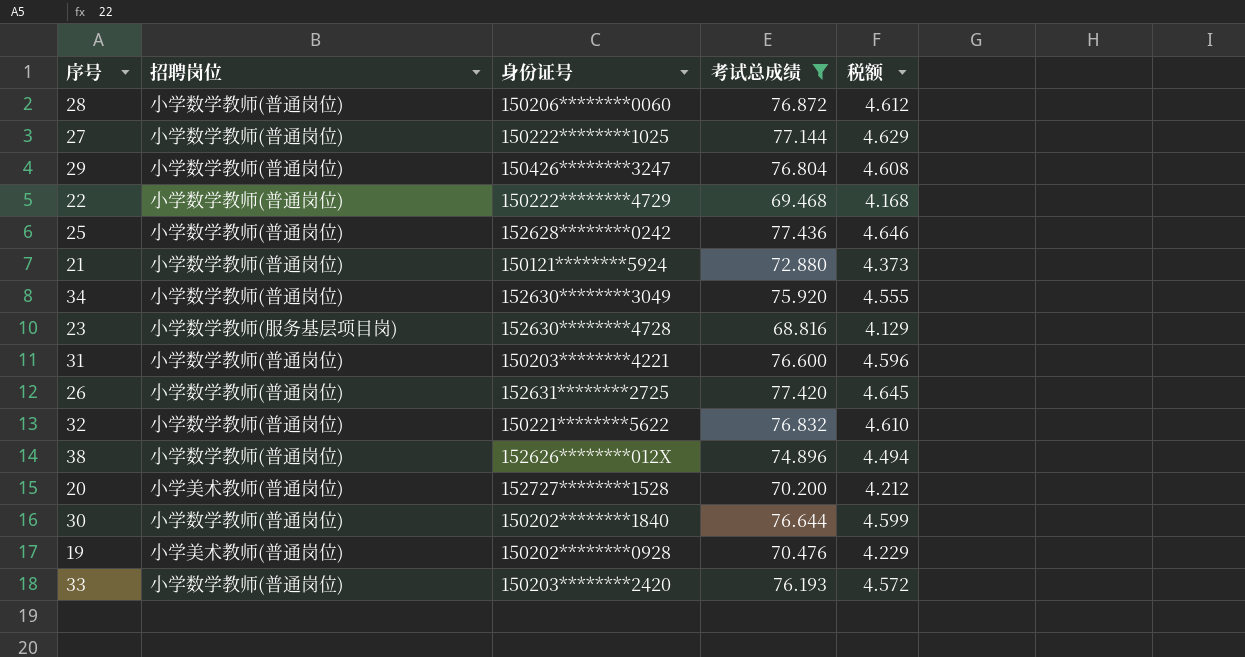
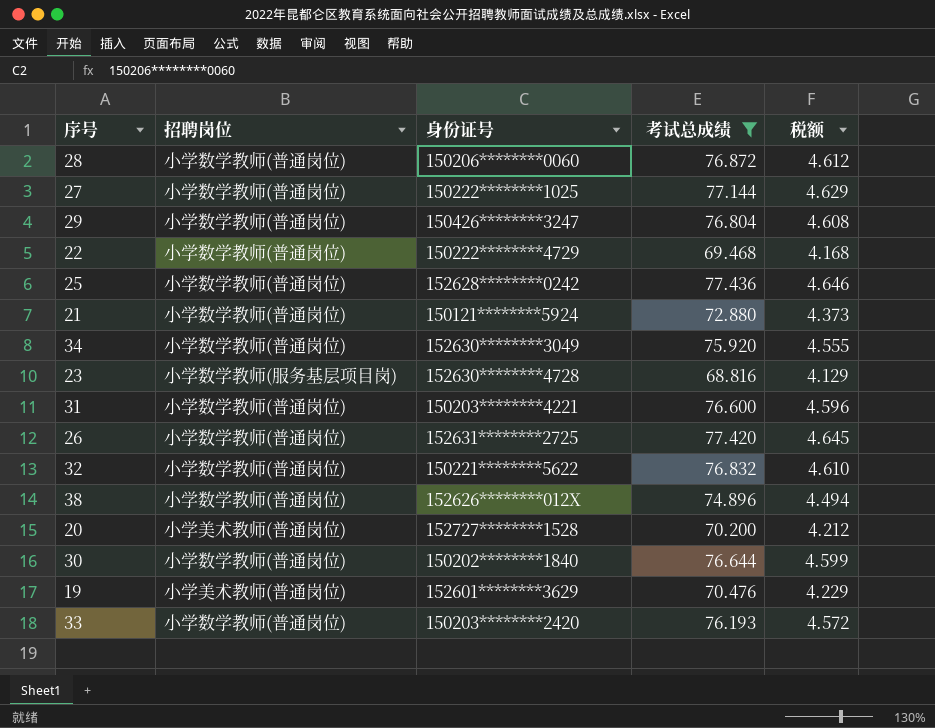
19 | 身份证号: 150202********0928 -> 152601********3629

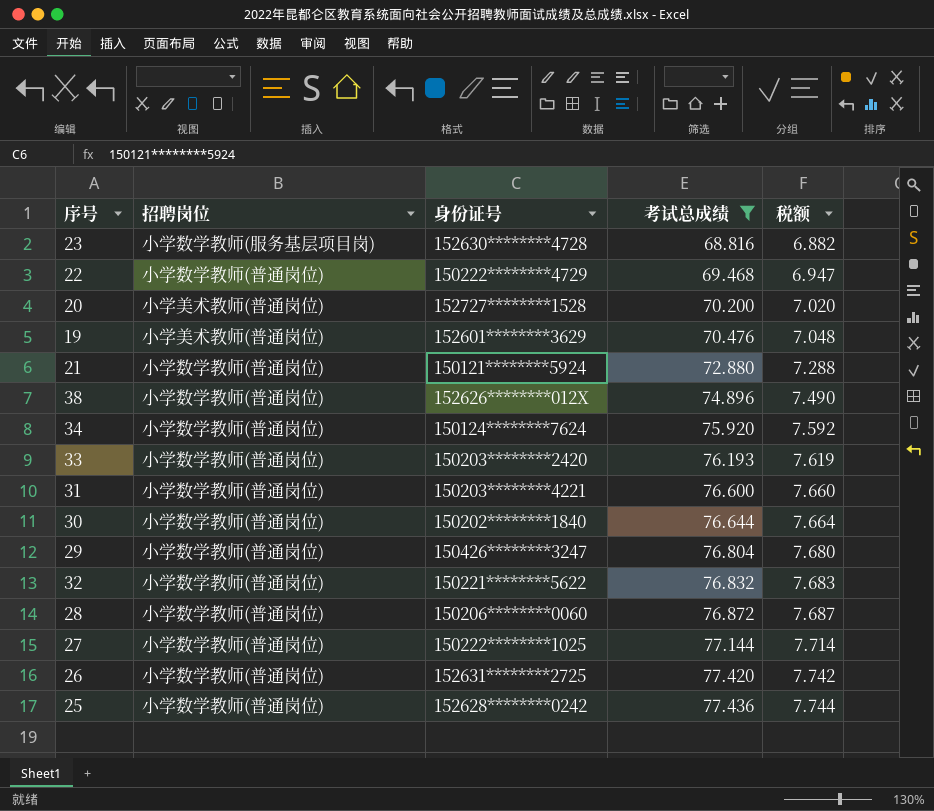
row order: none -> 考试总成绩 ascending
column 税额 | formula: [考试总成绩] * 0.06 -> [考试总成绩] * 0.1
34 | 身份证号: 152630********3049 -> 150124********7624

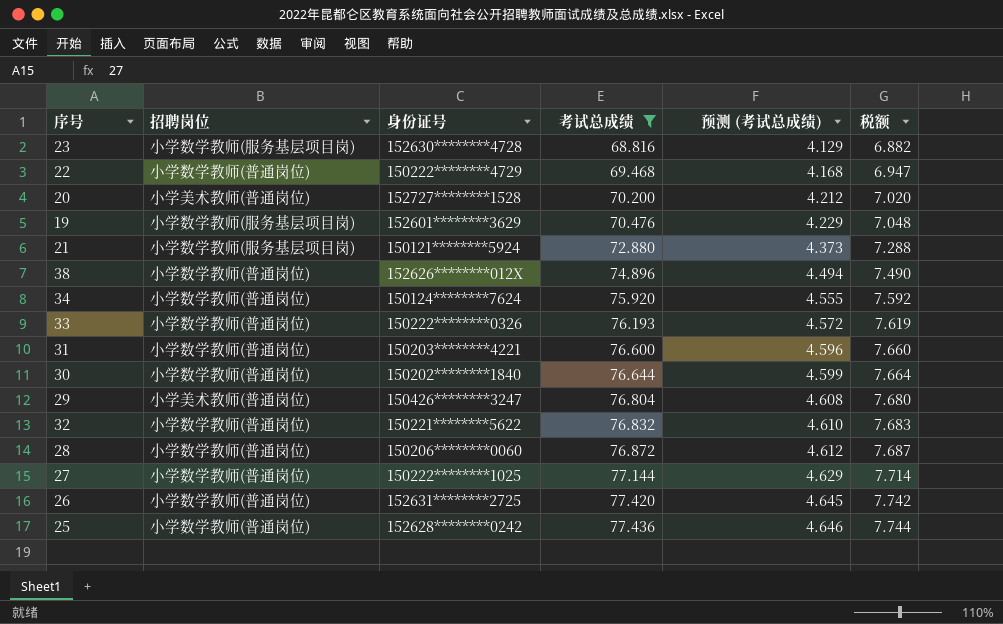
column 预测 (考试总成绩) | formula: none -> [考试总成绩] * 0.06
19 | 招聘岗位: 小学美术教师(普通岗位) -> 小学数学教师(服务基层项目岗)
21 | 招聘岗位: 小学数学教师(普通岗位) -> 小学数学教师(服务基层项目岗)
33 | 身份证号: 150203********2420 -> 150222********0326
29 | 招聘岗位: 小学数学教师(普通岗位) -> 小学美术教师(普通岗位)

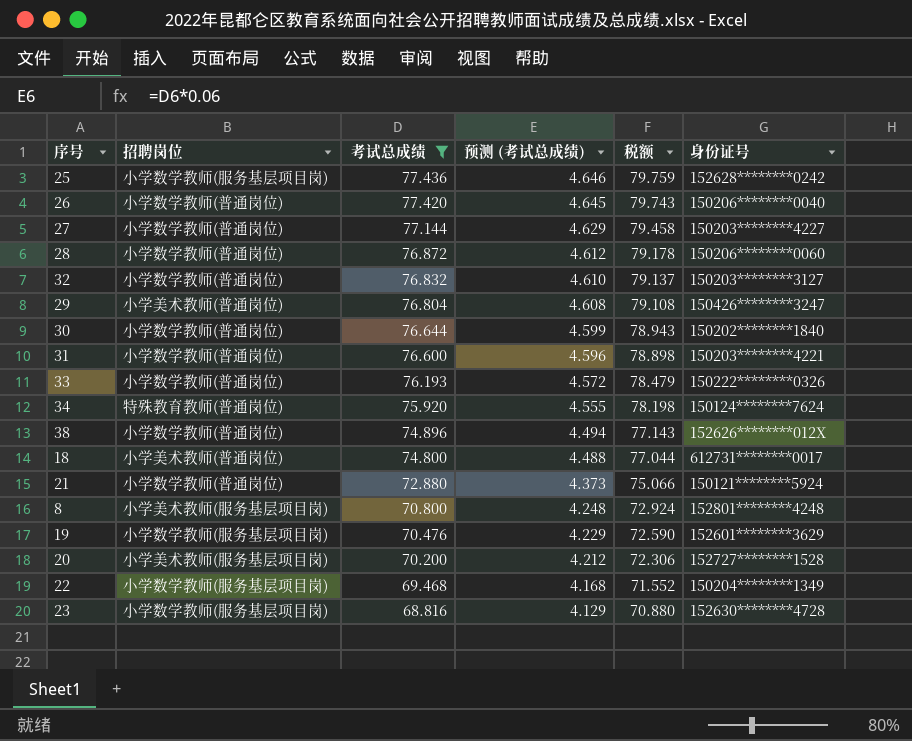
row order: 考试总成绩 ascending -> 考试总成绩 descending
column 税额 | formula: [考试总成绩] * 0.1 -> [考试总成绩] * 1.03
column 身份证号 | position: 3 -> 6
25 | 招聘岗位: 小学数学教师(普通岗位) -> 小学数学教师(服务基层项目岗)
26 | 身份证号: 152631********2725 -> 150206********0040
27 | 身份证号: 150222********1025 -> 150203********4227
32 | 身份证号: 150221********5622 -> 150203********3127
34 | 招聘岗位: 小学数学教师(普通岗位) -> 特殊教育教师(普通岗位)
row 18: none -> 小学美术教师(普通岗位) | 74.800 | 4.488 | 77.044 | 612731********0017
21 | 招聘岗位: 小学数学教师(服务基层项目岗) -> 小学数学教师(普通岗位)
row 8: none -> 小学美术教师(服务基层项目岗) | 70.800 | 4.248 | 72.924 | 152801********4248
20 | 招聘岗位: 小学美术教师(普通岗位) -> 小学美术教师(服务基层项目岗)
22 | 招聘岗位: 小学数学教师(普通岗位) -> 小学数学教师(服务基层项目岗)
22 | 身份证号: 150222********4729 -> 150204********1349

